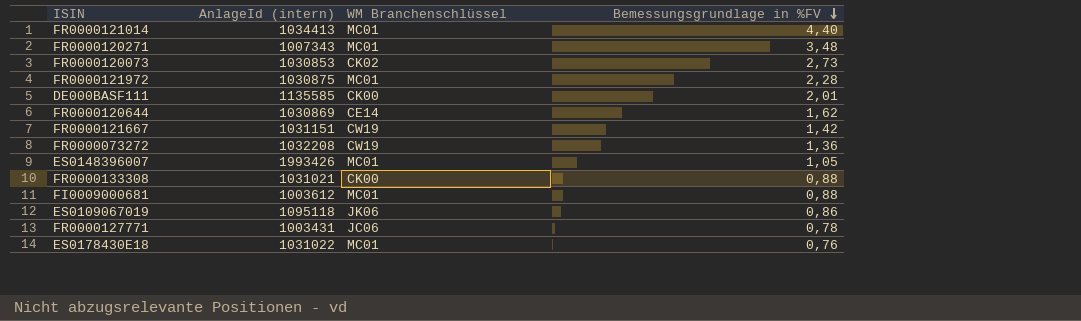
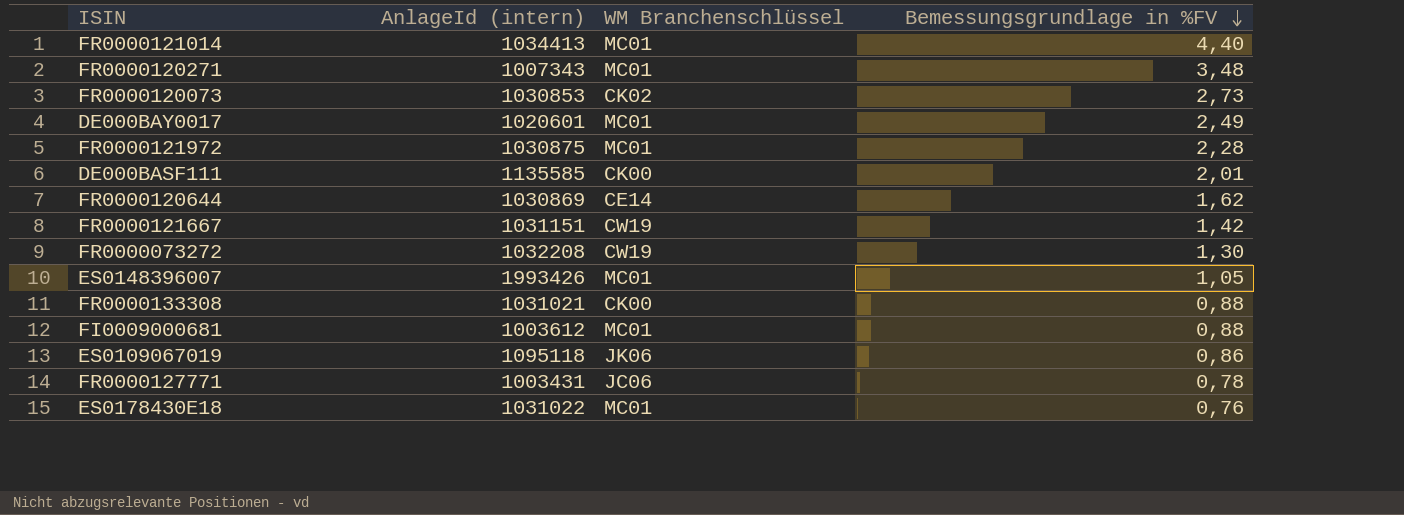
row DE000BAY0017: none -> 1020601 | MC01 | 2,49
FR0000073272 | Bemessungsgrundlage in %FV: 1,36 -> 1,30

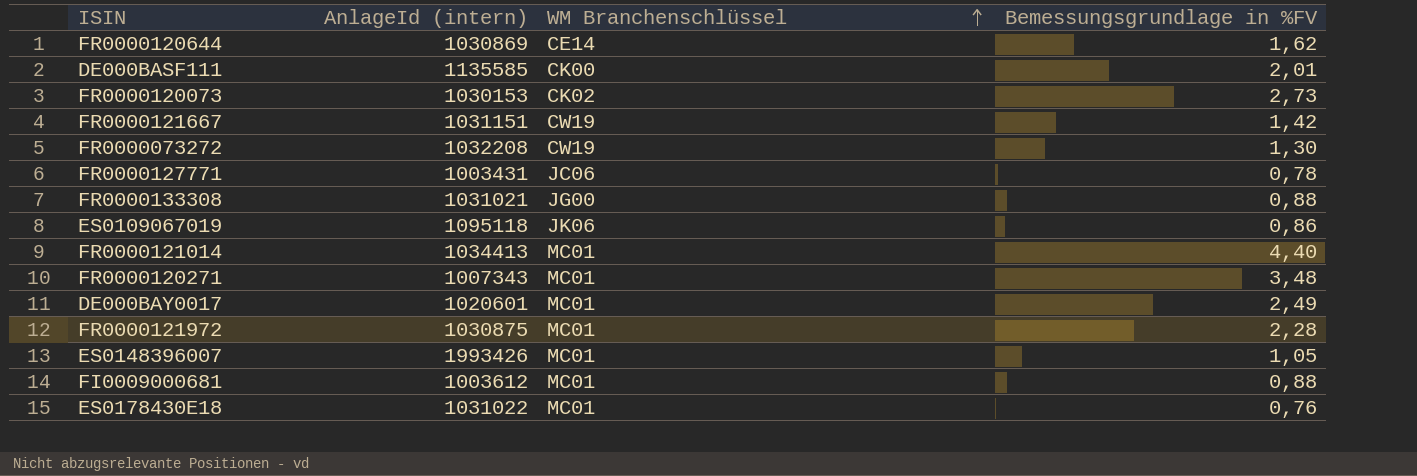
row order: Bemessungsgrundlage in %FV descending -> WM Branchenschlüssel ascending
FR0000120073 | AnlageId (intern): 1030853 -> 1030153
FR0000133308 | WM Branchenschlüssel: CK00 -> JG00

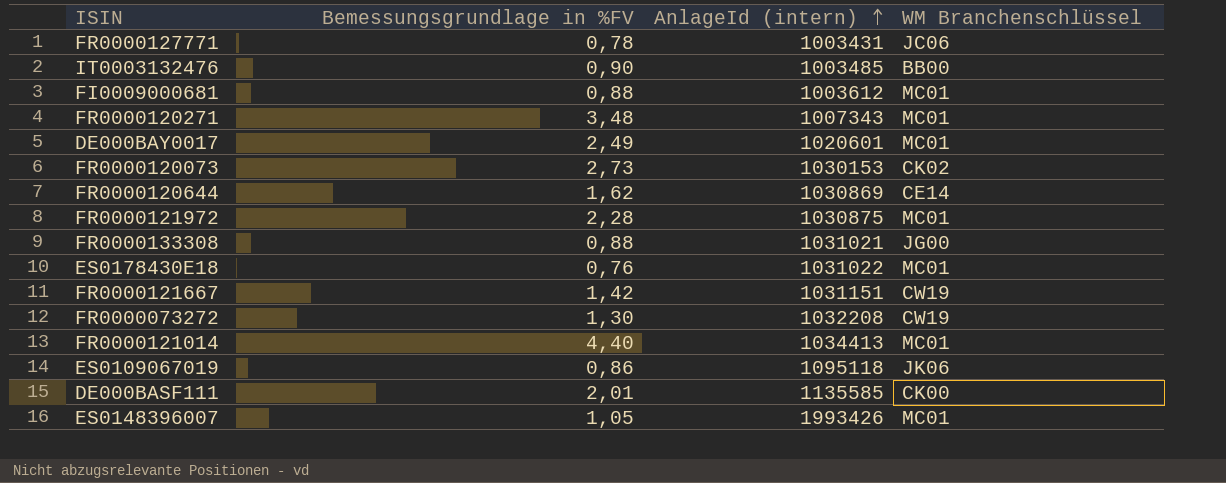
row order: WM Branchenschlüssel ascending -> AnlageId (intern) ascending
column Bemessungsgrundlage in %FV | position: 4 -> 2
row IT0003132476: none -> 0,90 | 1003485 | BB00

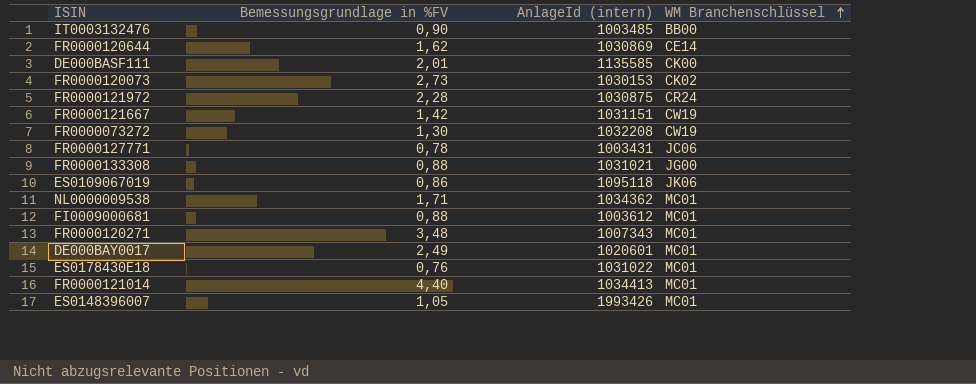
row order: AnlageId (intern) ascending -> WM Branchenschlüssel ascending
FR0000121972 | WM Branchenschlüssel: MC01 -> CR24
row NL0000009538: none -> 1,71 | 1034362 | MC01

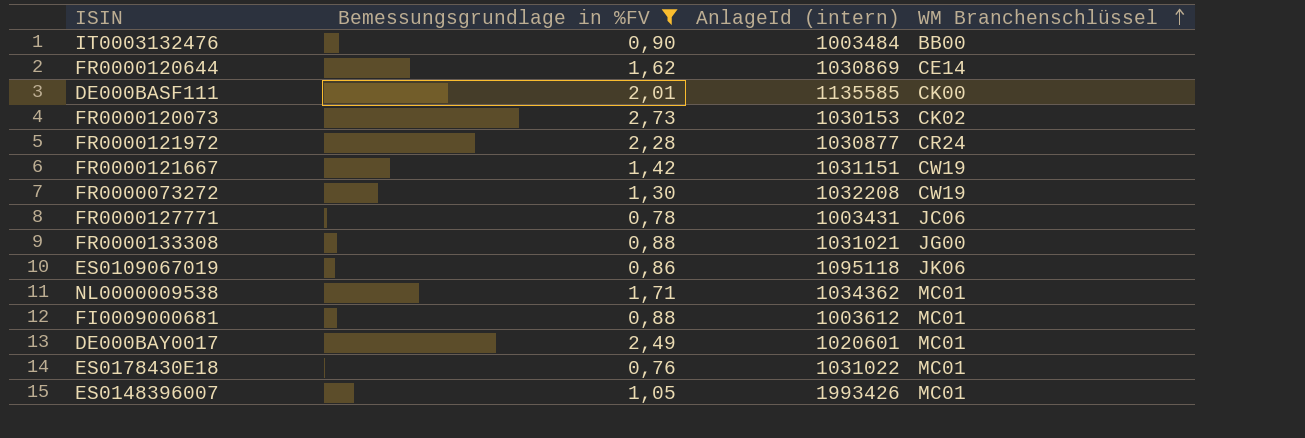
filter: none -> Bemessungsgrundlage in %FV <= 2,73
IT0003132476 | AnlageId (intern): 1003485 -> 1003484
FR0000121972 | AnlageId (intern): 1030875 -> 1030877

